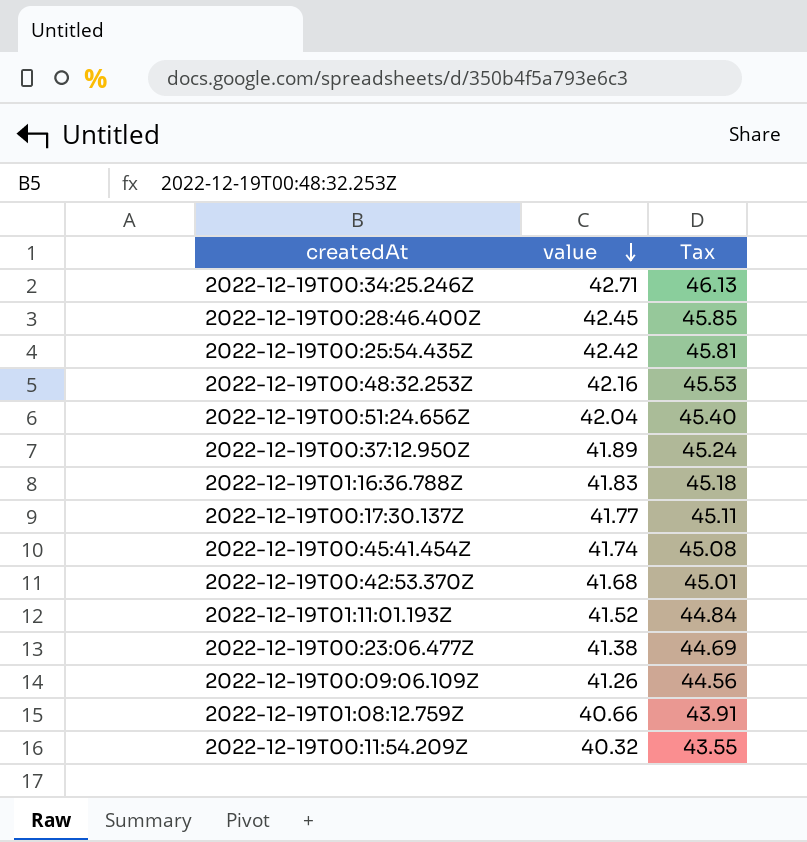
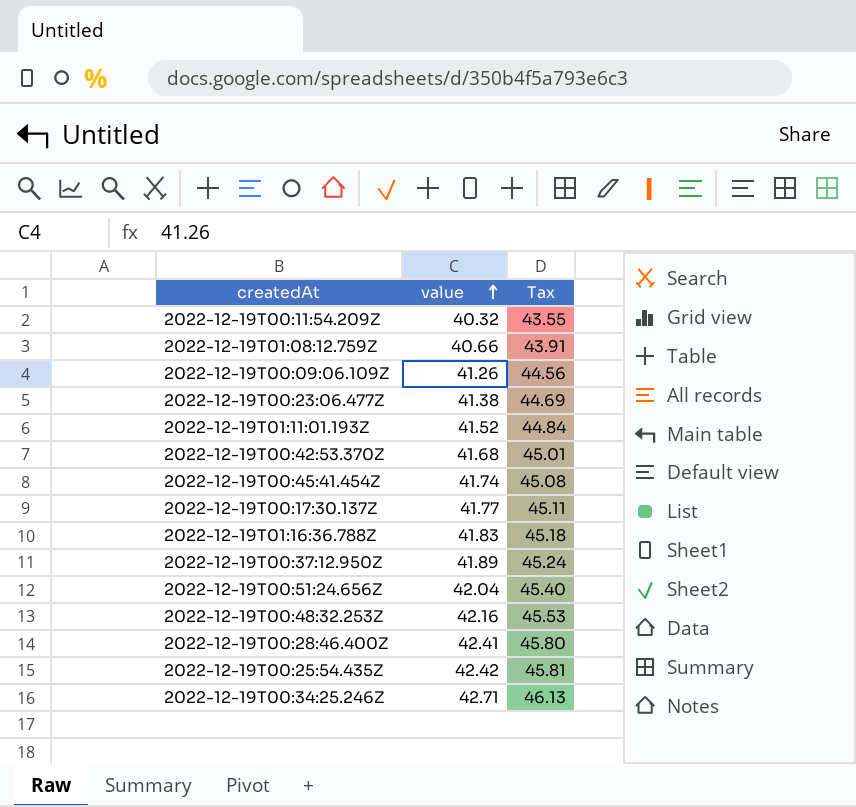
row order: value descending -> value ascending
2022-12-19T00:28:46.400Z | value: 42.45 -> 42.41
2022-12-19T00:28:46.400Z | Tax: 45.85 -> 45.80

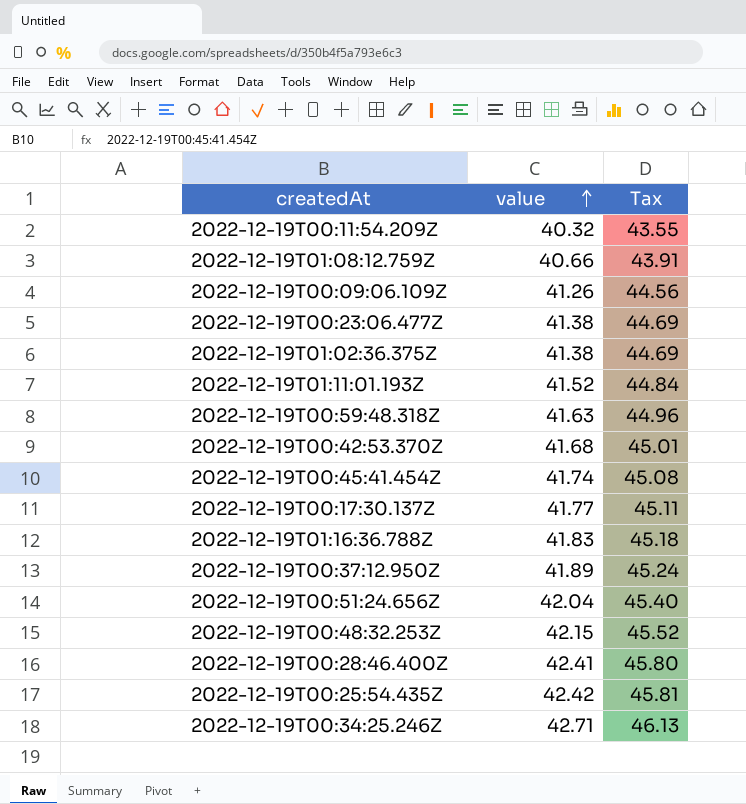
row 2022-12-19T01:02:36.375Z: none -> 41.38 | 44.69
row 2022-12-19T00:59:48.318Z: none -> 41.63 | 44.96
2022-12-19T00:48:32.253Z | value: 42.16 -> 42.15
2022-12-19T00:48:32.253Z | Tax: 45.53 -> 45.52

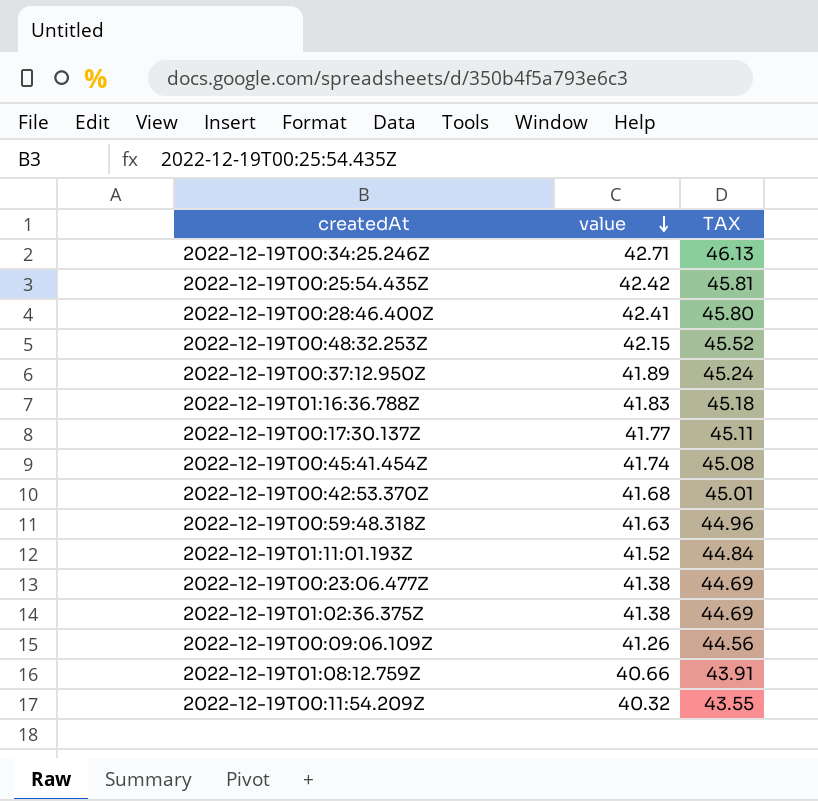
row order: value ascending -> value descending
column name: Tax -> TAX
row 2022-12-19T00:51:24.656Z: 42.04 | 45.40 -> none

